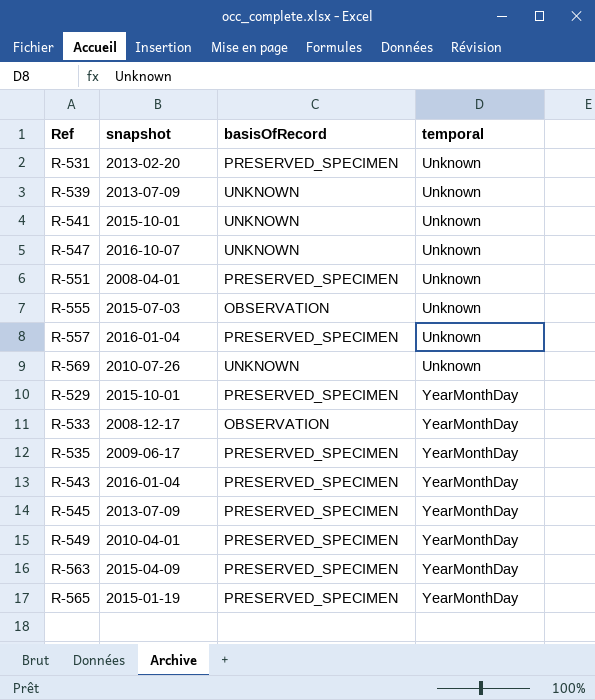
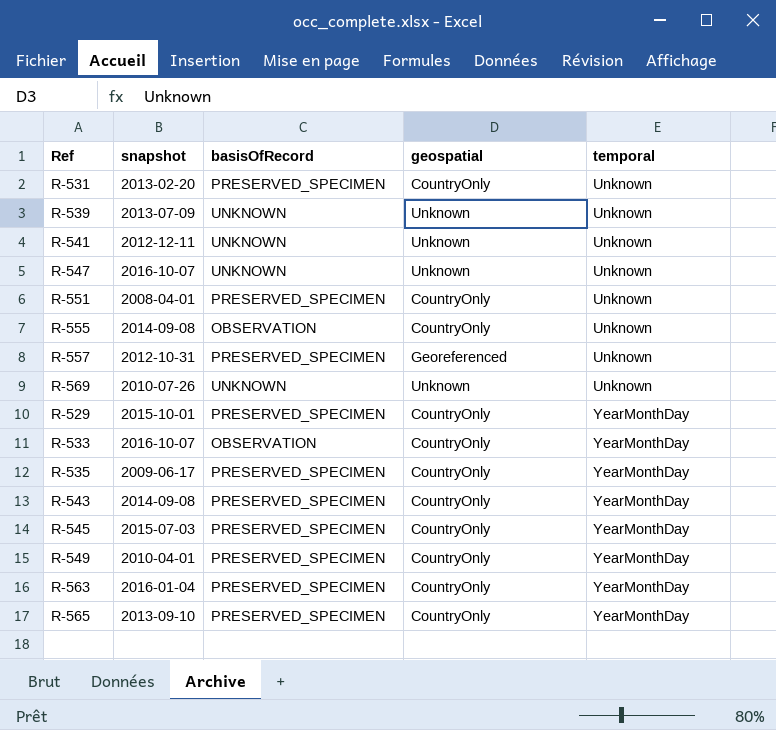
column geospatial | position: none -> 4
R-541 | snapshot: 2015-10-01 -> 2012-12-11
R-555 | snapshot: 2015-07-03 -> 2014-09-08
R-557 | snapshot: 2016-01-04 -> 2012-10-31
R-533 | snapshot: 2008-12-17 -> 2016-10-07
R-543 | snapshot: 2016-01-04 -> 2014-09-08
R-545 | snapshot: 2013-07-09 -> 2015-07-03
R-563 | snapshot: 2015-04-09 -> 2016-01-04
R-565 | snapshot: 2015-01-19 -> 2013-09-10

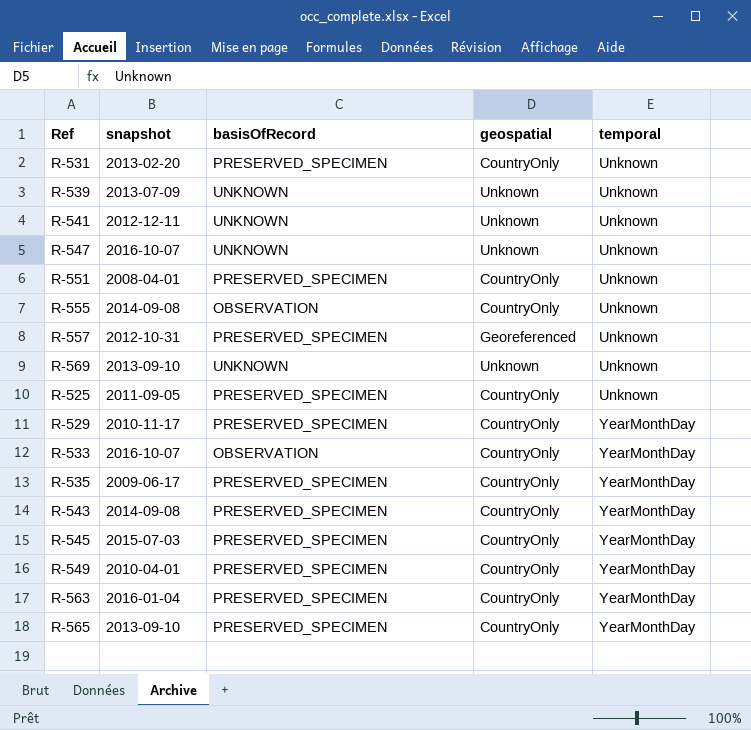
R-569 | snapshot: 2010-07-26 -> 2013-09-10
row R-525: none -> 2011-09-05 | PRESERVED_SPECIMEN | CountryOnly | Unknown
R-529 | snapshot: 2015-10-01 -> 2010-11-17

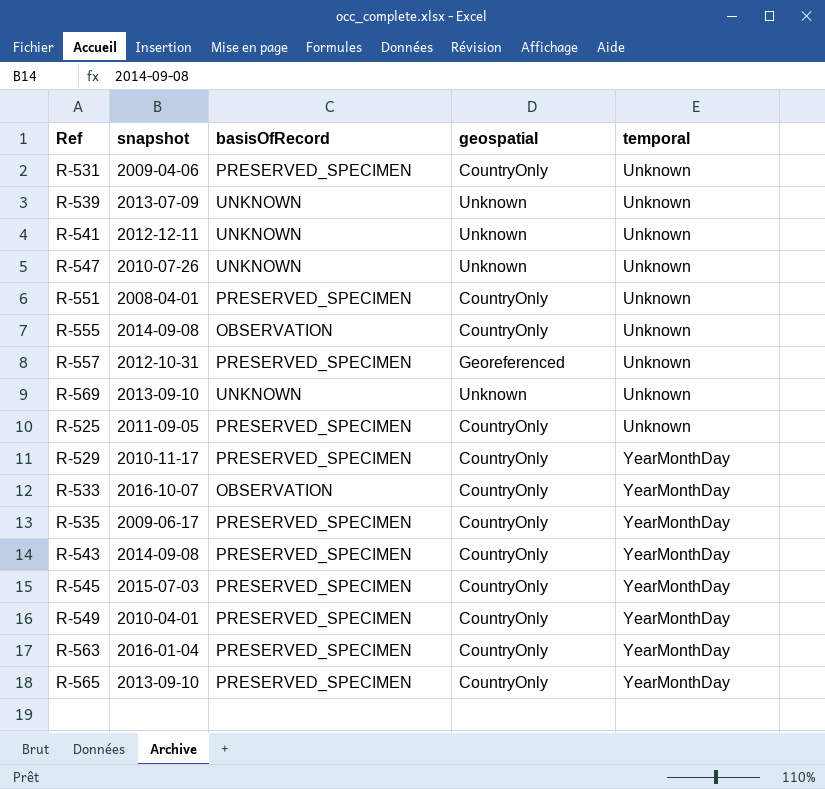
R-531 | snapshot: 2013-02-20 -> 2009-04-06
R-547 | snapshot: 2016-10-07 -> 2010-07-26

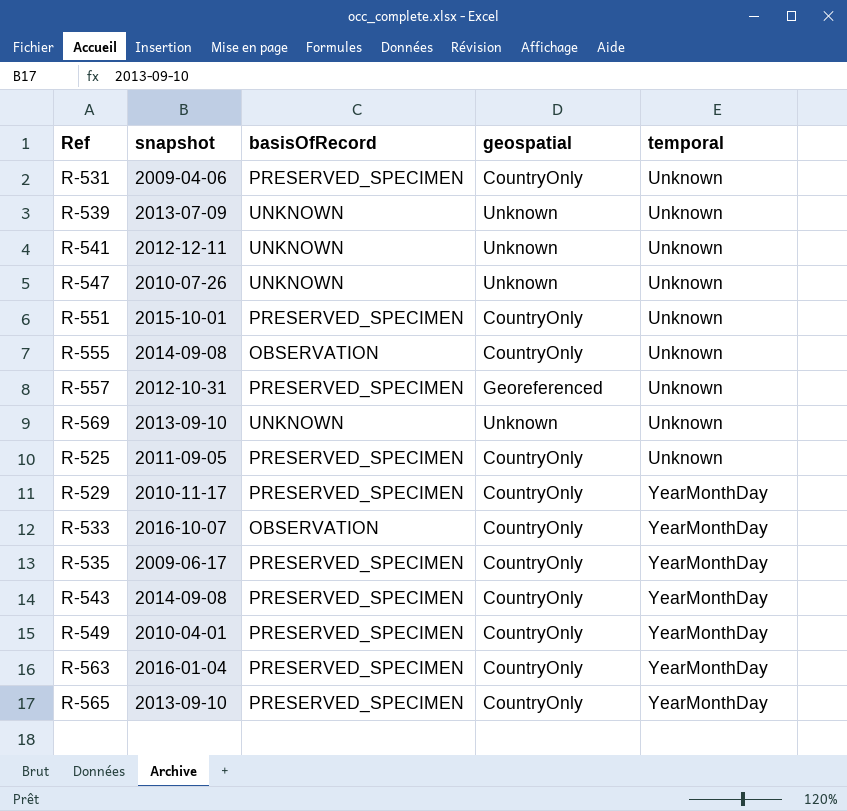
row R-545: 2015-07-03 | PRESERVED_SPECIMEN | CountryOnly | YearMonthDay -> none
R-551 | snapshot: 2008-04-01 -> 2015-10-01

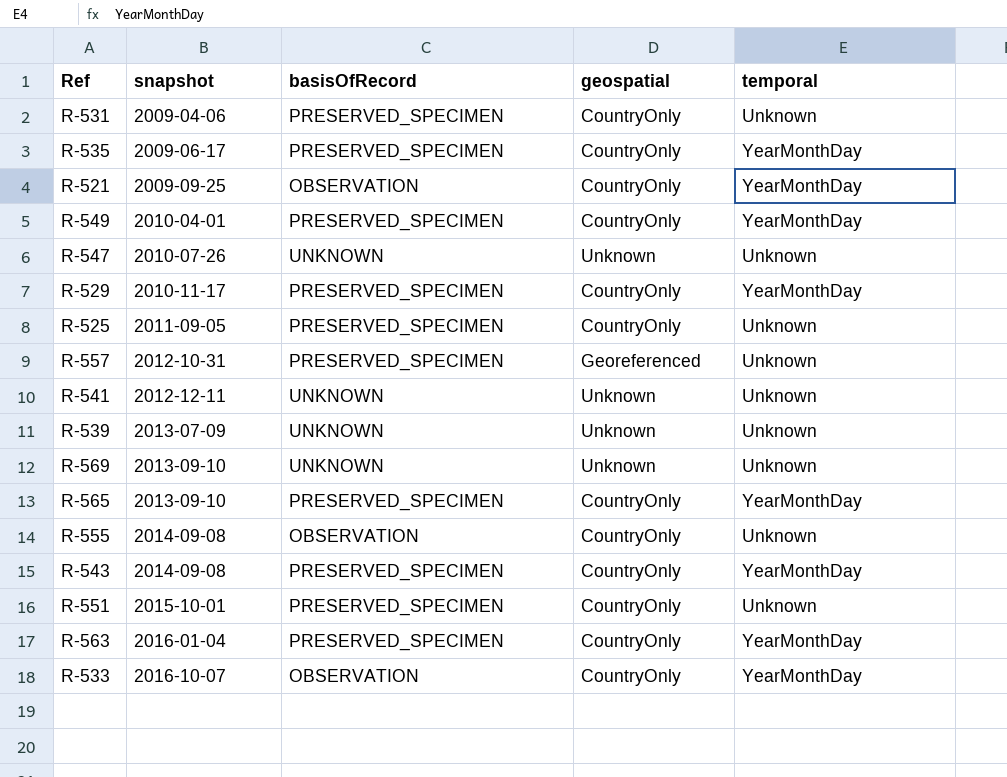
row order: temporal ascending -> snapshot ascending
row R-521: none -> 2009-09-25 | OBSERVATION | CountryOnly | YearMonthDay

